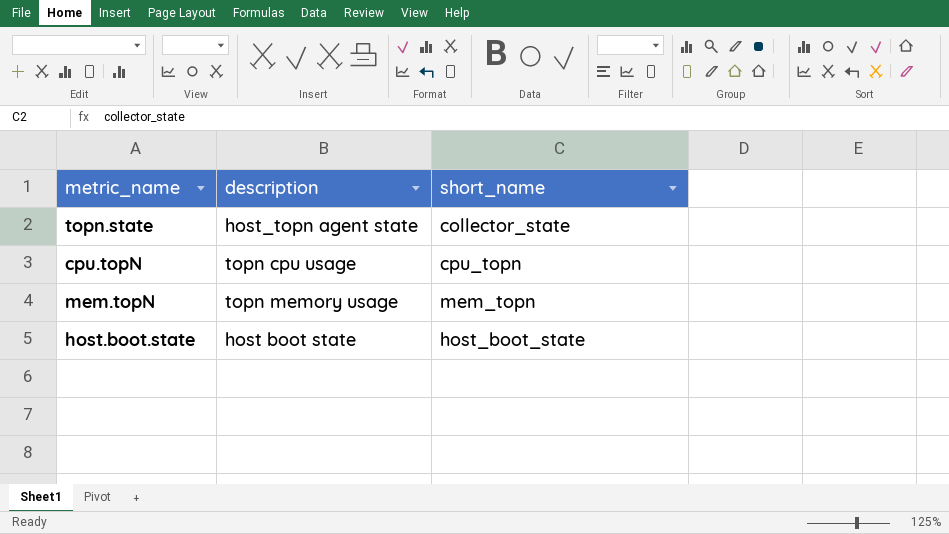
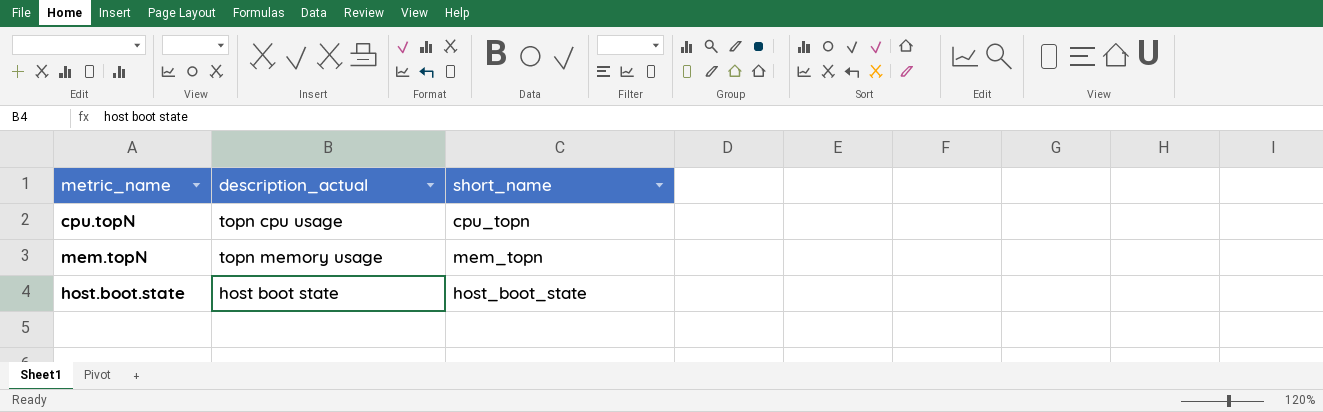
column name: description -> description_actual
row topn.state: host_topn agent state | collector_state -> none

